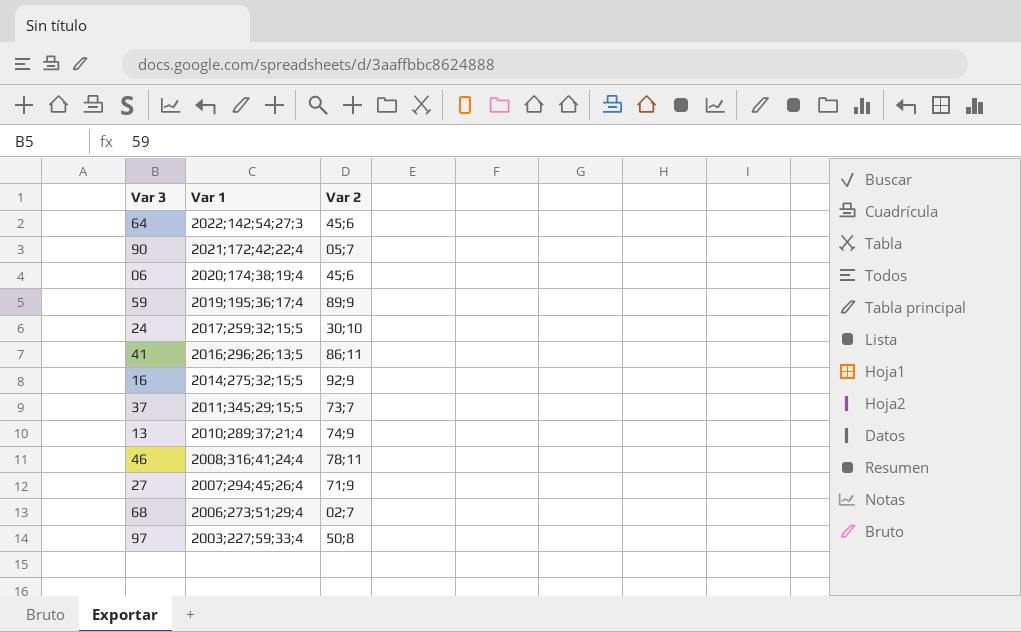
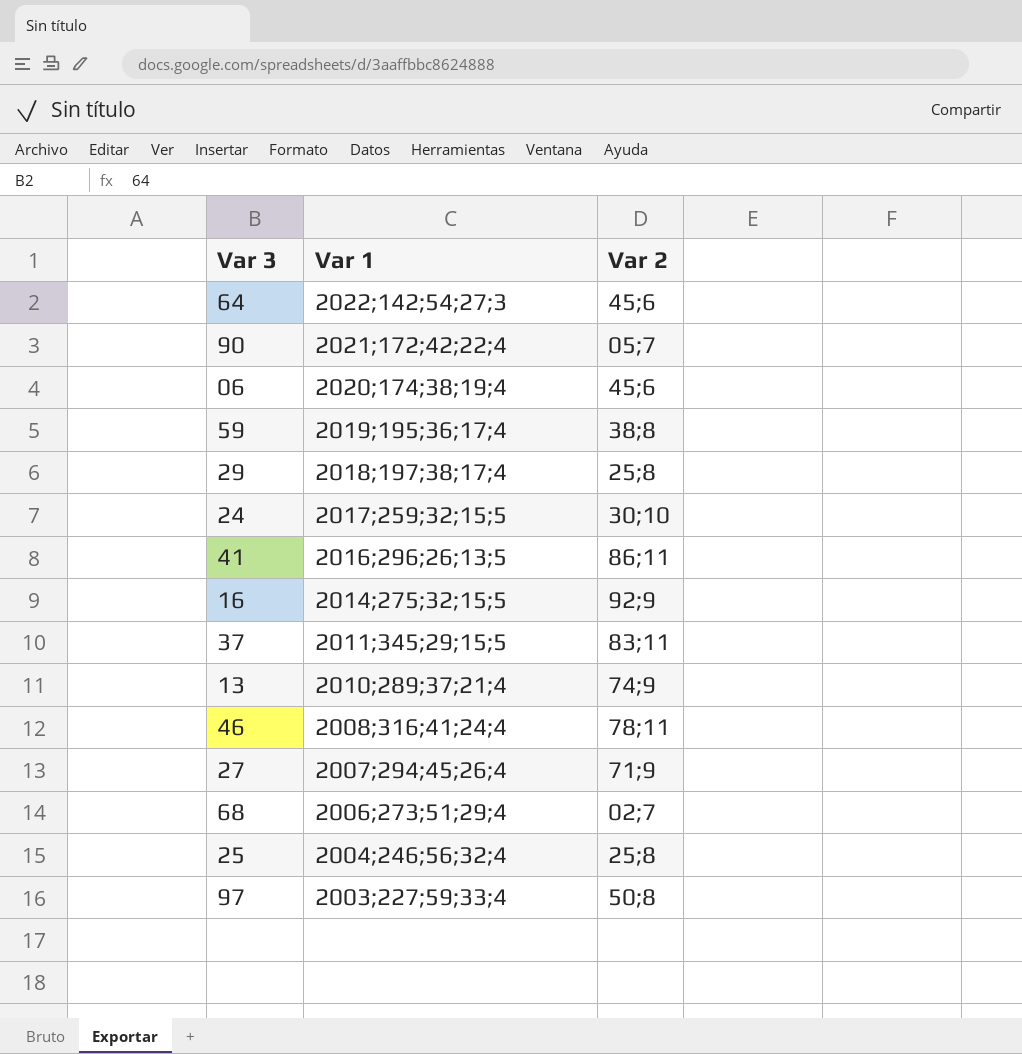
59 | Var 2: 89;9 -> 38;8
row 29: none -> 2018;197;38;17;4 | 25;8
37 | Var 2: 73;7 -> 83;11
row 25: none -> 2004;246;56;32;4 | 25;8

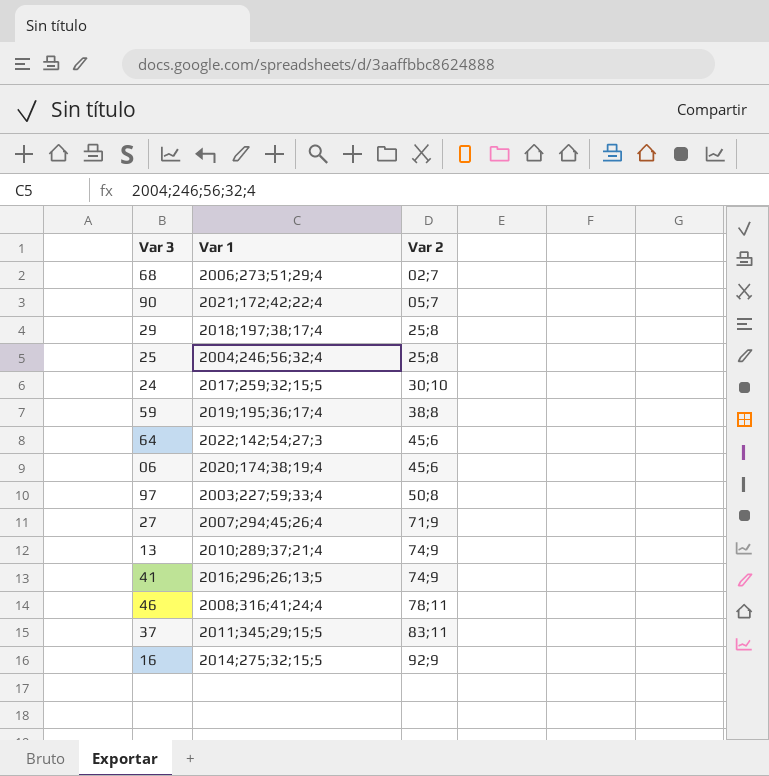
row order: Var 1 descending -> Var 2 ascending
41 | Var 2: 86;11 -> 74;9

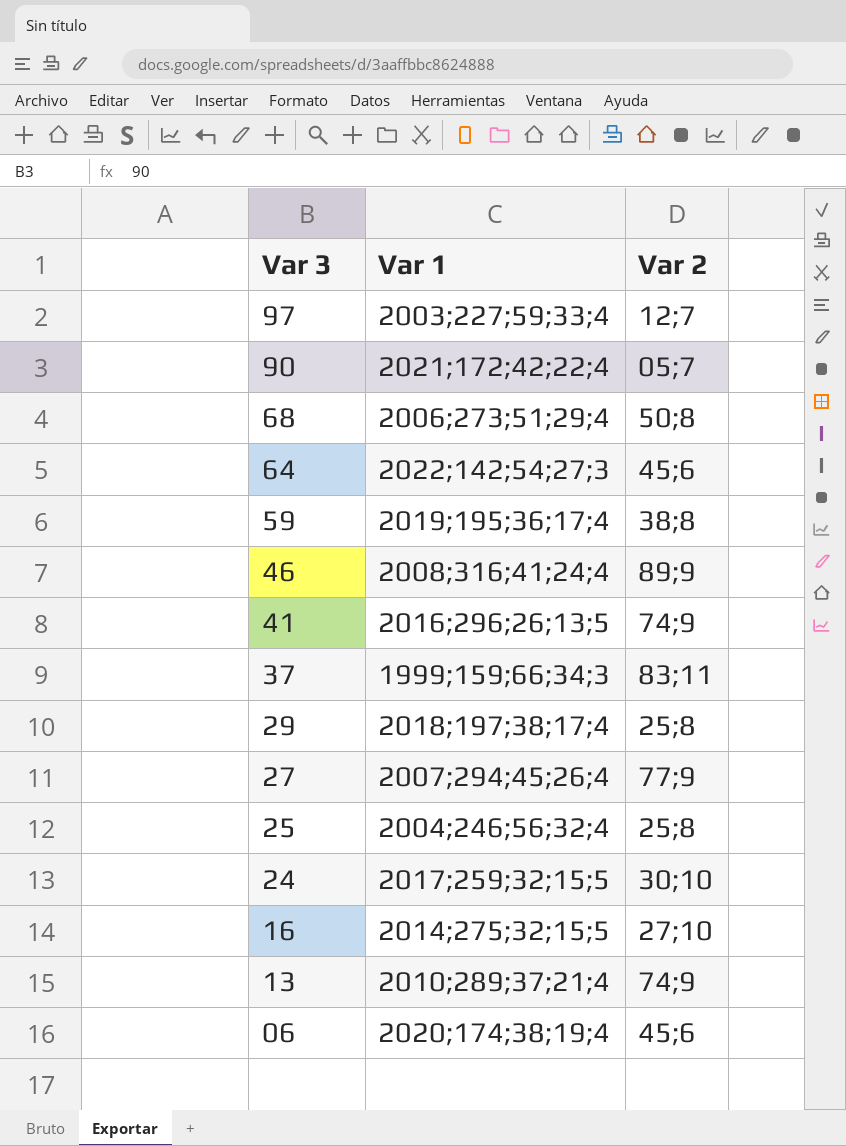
row order: Var 2 ascending -> Var 3 descending
97 | Var 2: 50;8 -> 12;7
68 | Var 2: 02;7 -> 50;8
46 | Var 2: 78;11 -> 89;9
37 | Var 1: 2011;345;29;15;5 -> 1999;159;66;34;3
27 | Var 2: 71;9 -> 77;9
16 | Var 2: 92;9 -> 27;10

